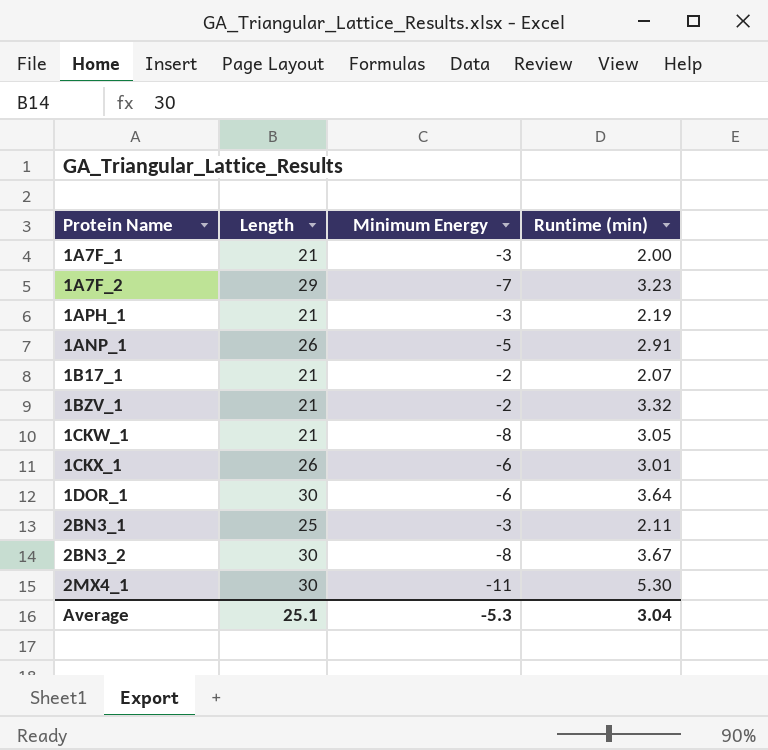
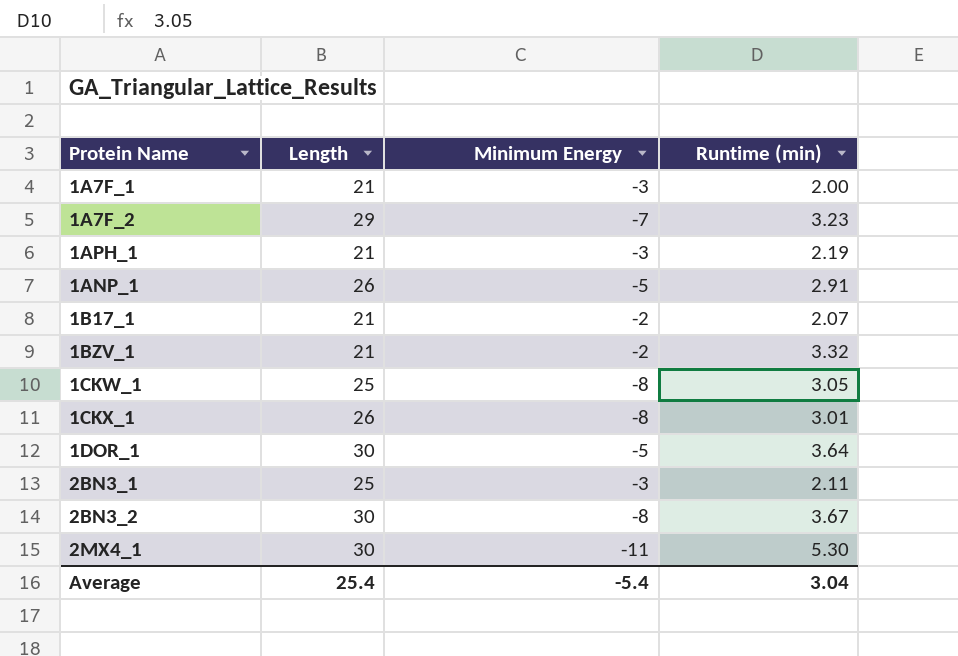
1CKW_1 | Length: 21 -> 25
1CKX_1 | Minimum Energy: -6 -> -8
1DOR_1 | Minimum Energy: -6 -> -5
Average | Length: 25.1 -> 25.4
Average | Minimum Energy: -5.3 -> -5.4

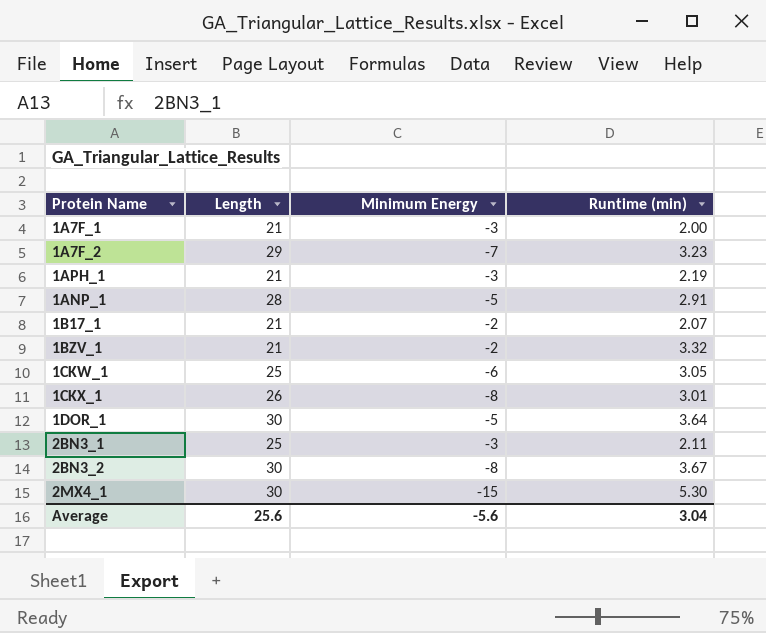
1ANP_1 | Length: 26 -> 28
1CKW_1 | Minimum Energy: -8 -> -6
2MX4_1 | Minimum Energy: -11 -> -15
Average | Length: 25.4 -> 25.6
Average | Minimum Energy: -5.4 -> -5.6

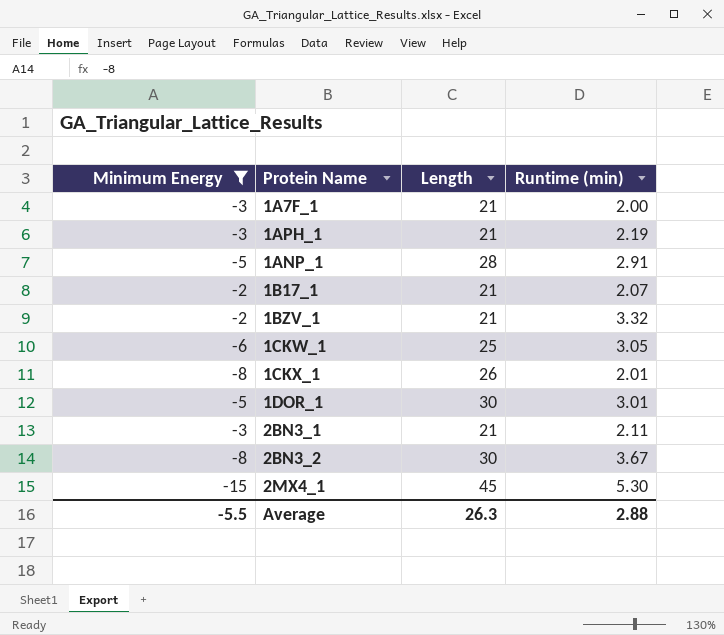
filter: none -> Minimum Energy != -7
column Minimum Energy | position: 3 -> 1
1CKX_1 | Runtime (min): 3.01 -> 2.01
1DOR_1 | Runtime (min): 3.64 -> 3.01
2BN3_1 | Length: 25 -> 21
2MX4_1 | Length: 30 -> 45
Average | Minimum Energy: -5.6 -> -5.5
Average | Length: 25.6 -> 26.3
Average | Runtime (min): 3.04 -> 2.88

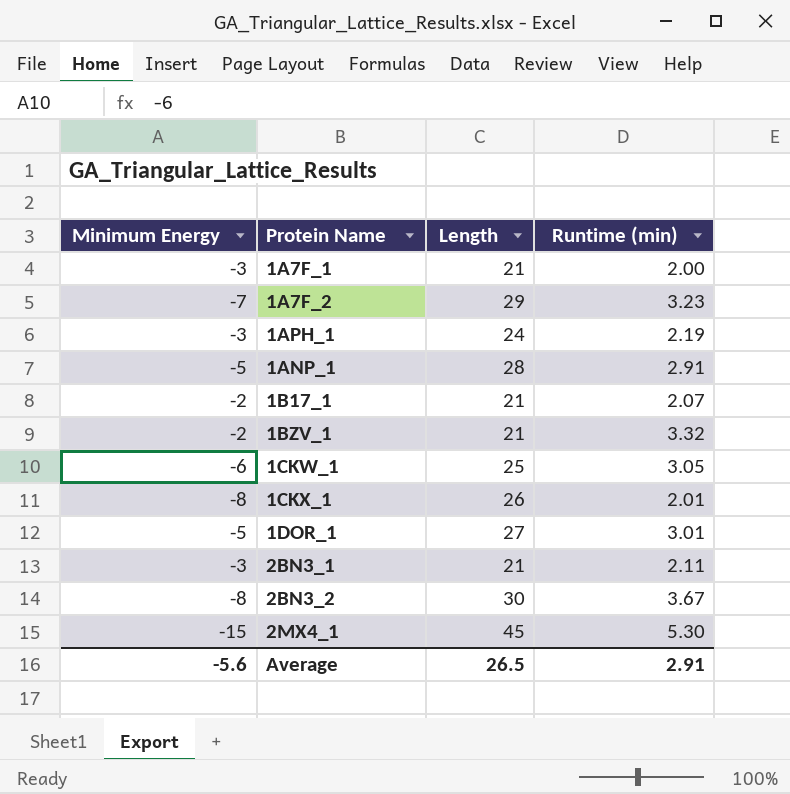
filter: Minimum Energy != -7 -> none
1APH_1 | Length: 21 -> 24
1DOR_1 | Length: 30 -> 27
Average | Minimum Energy: -5.5 -> -5.6
Average | Length: 26.3 -> 26.5
Average | Runtime (min): 2.88 -> 2.91

